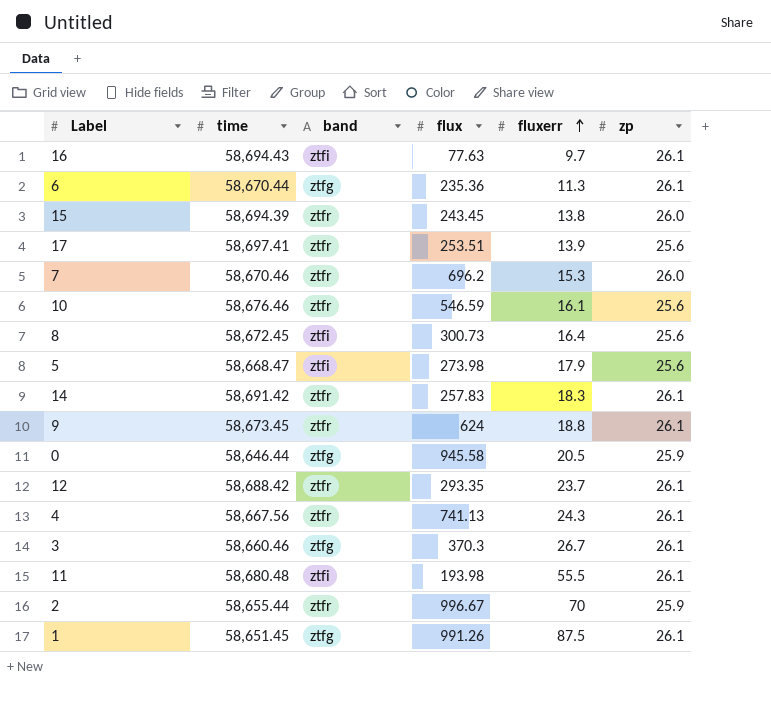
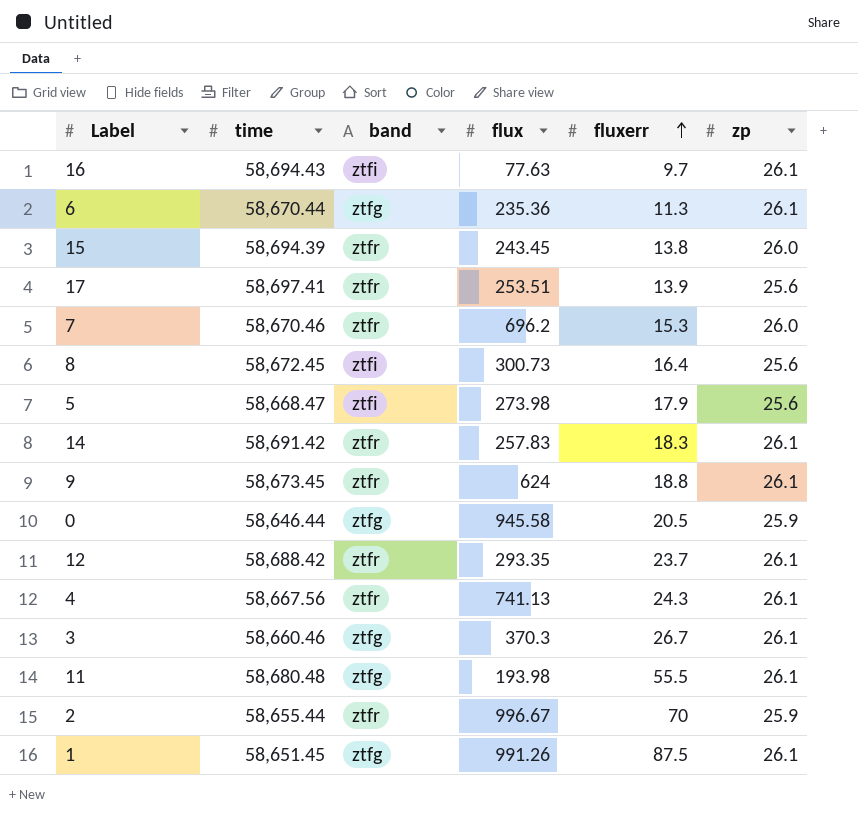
row 10: 58,676.46 | ztfr | 546.59 | 16.1 | 25.6 -> none
11 | band: ztfi -> ztfg

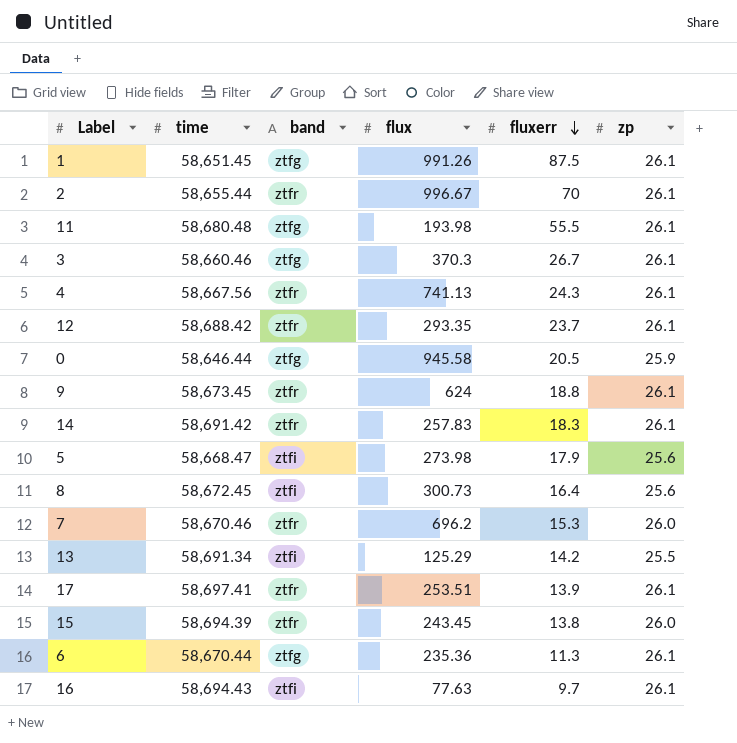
row order: fluxerr ascending -> fluxerr descending
2 | zp: 25.9 -> 26.1
row 13: none -> 58,691.34 | ztfi | 125.29 | 14.2 | 25.5
17 | zp: 25.6 -> 26.1

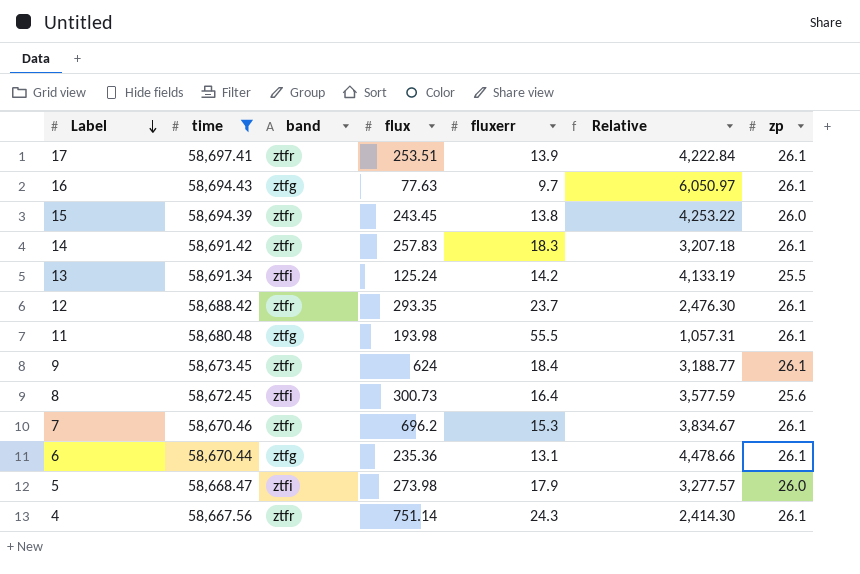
filter: none -> time >= 58,667.56
row order: fluxerr descending -> Label descending
column Relative | formula: none -> [time] / [fluxerr]
16 | band: ztfi -> ztfg
13 | flux: 125.29 -> 125.24
9 | fluxerr: 18.8 -> 18.4
7 | zp: 26.0 -> 26.1
6 | fluxerr: 11.3 -> 13.1
5 | zp: 25.6 -> 26.0
4 | flux: 741.13 -> 751.14

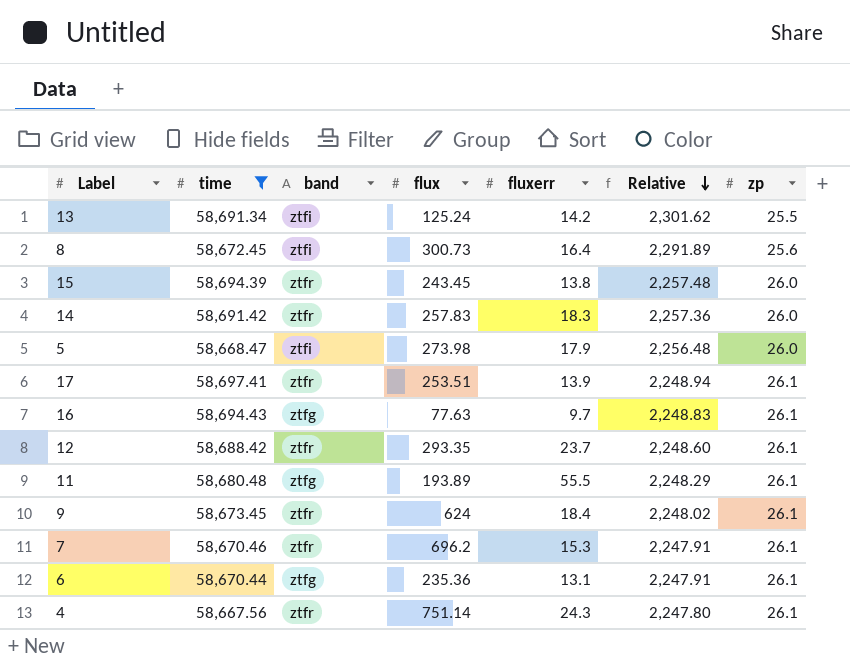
row order: Label descending -> Relative descending
column Relative | formula: [time] / [fluxerr] -> [time] / [zp]
14 | zp: 26.1 -> 26.0
11 | flux: 193.98 -> 193.89

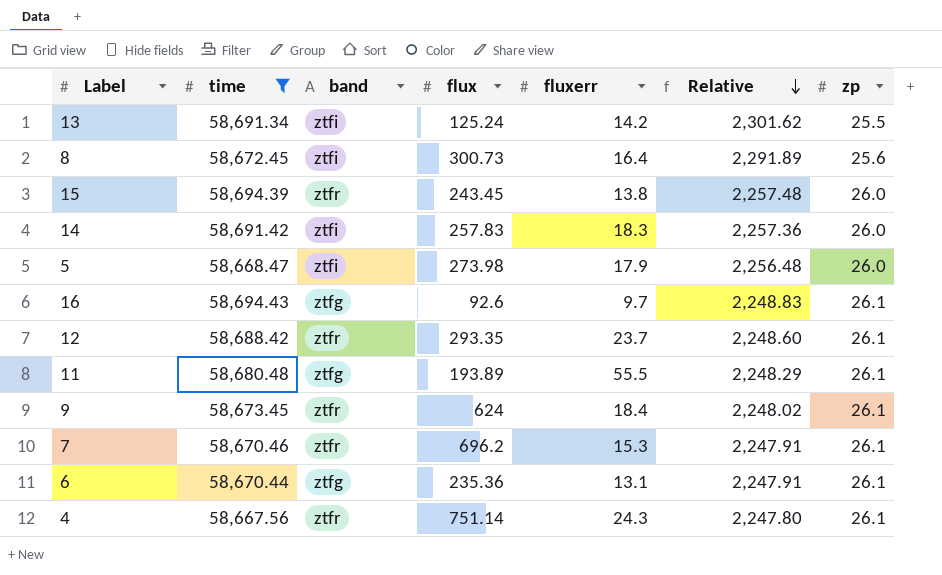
row 17: 58,697.41 | ztfr | 253.51 | 13.9 | 2,248.94 | 26.1 -> none
14 | band: ztfr -> ztfi
16 | flux: 77.63 -> 92.6

